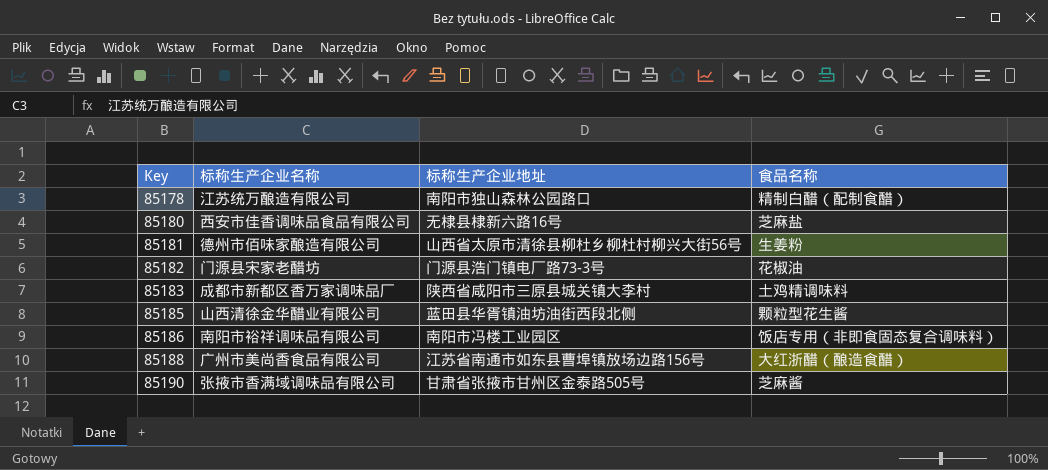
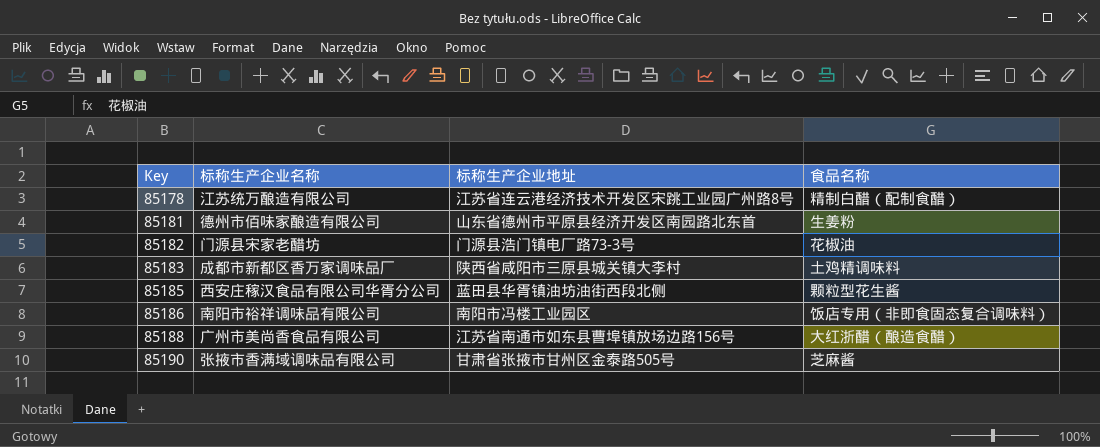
row 85180: 西安市佳香调味品食品有限公司 | 无棣县棣新六路16号 | 芝麻盐 -> none
85178 | 标称生产企业地址: 南阳市独山森林公园路口 -> 江苏省连云港经济技术开发区宋跳工业园广州路8号
85181 | 标称生产企业地址: 山西省太原市清徐县柳杜乡柳杜村柳兴大街56号 -> 山东省德州市平原县经济开发区南园路北东首
85185 | 标称生产企业名称: 山西清徐金华醋业有限公司 -> 西安庄稼汉食品有限公司华胥分公司

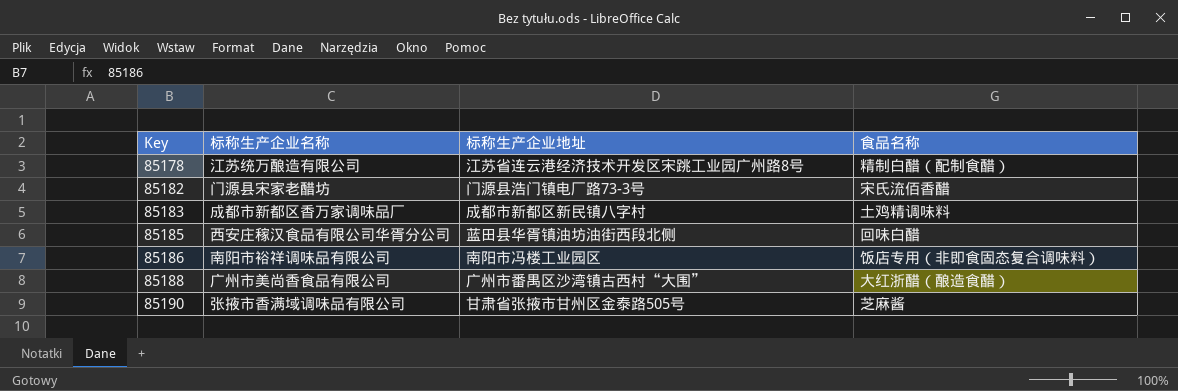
row 85181: 德州市佰味家酿造有限公司 | 山东省德州市平原县经济开发区南园路北东首 | 生姜粉 -> none
85182 | 食品名称: 花椒油 -> 宋氏流佰香醋
85183 | 标称生产企业地址: 陕西省咸阳市三原县城关镇大李村 -> 成都市新都区新民镇八字村
85185 | 食品名称: 颗粒型花生酱 -> 回味白醋
85188 | 标称生产企业地址: 江苏省南通市如东县曹埠镇放场边路156号 -> 广州市番禺区沙湾镇古西村“大围”

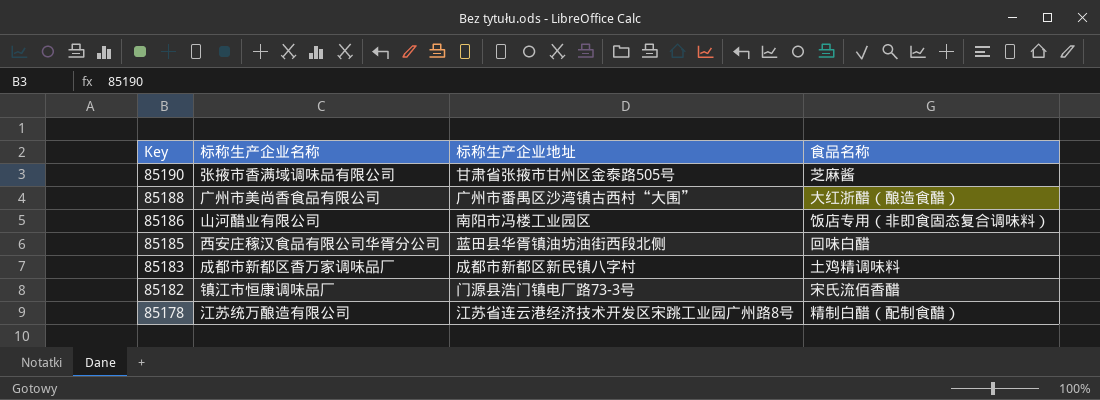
row order: Key ascending -> Key descending
85186 | 标称生产企业名称: 南阳市裕祥调味品有限公司 -> 山河醋业有限公司
85182 | 标称生产企业名称: 门源县宋家老醋坊 -> 镇江市恒康调味品厂

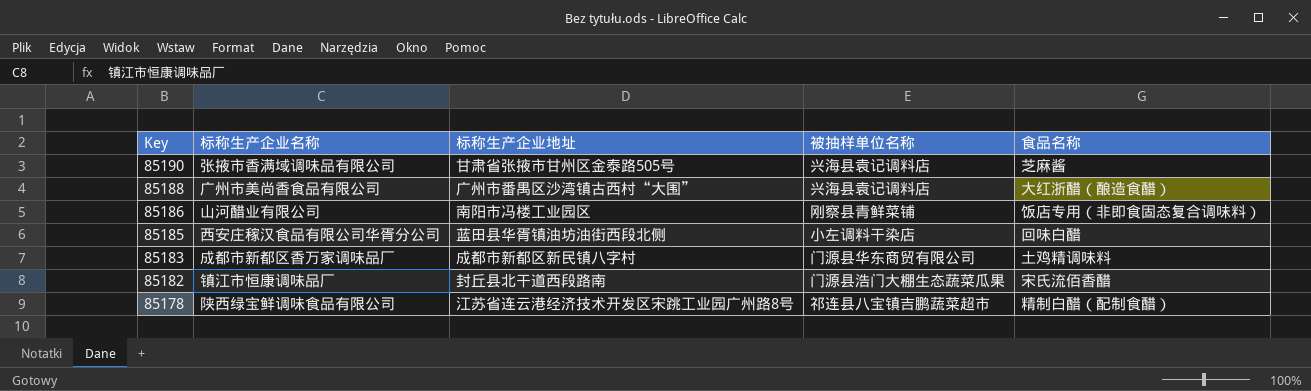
column 被抽样单位名称 | position: none -> 4
85182 | 标称生产企业地址: 门源县浩门镇电厂路73-3号 -> 封丘县北干道西段路南
85178 | 标称生产企业名称: 江苏统万酿造有限公司 -> 陕西绿宝鲜调味食品有限公司

